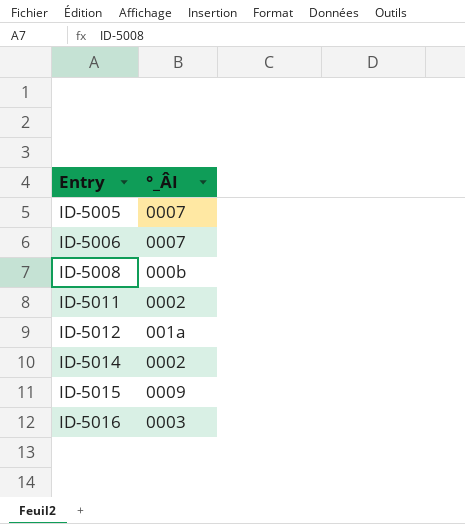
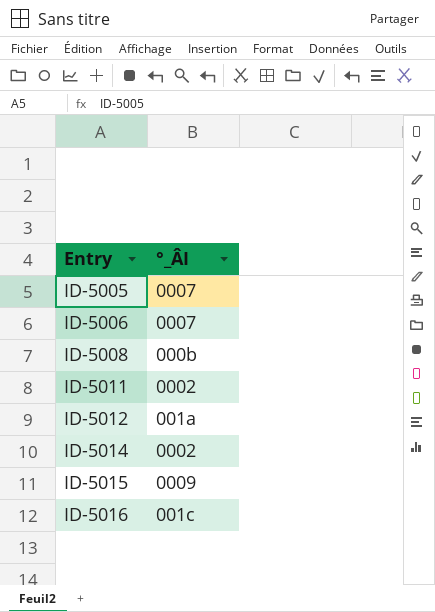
ID-5016 | °_ÂI: 0003 -> 001c

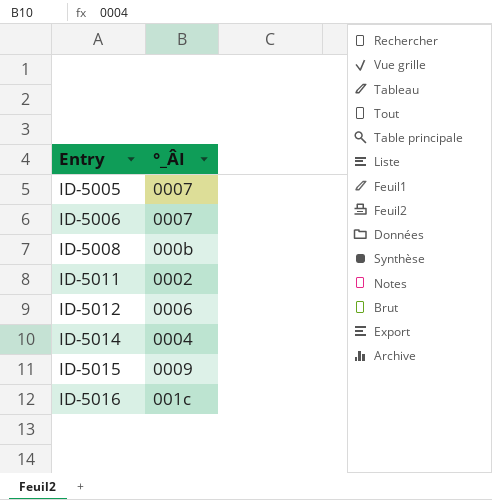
ID-5012 | °_ÂI: 001a -> 0006
ID-5014 | °_ÂI: 0002 -> 0004

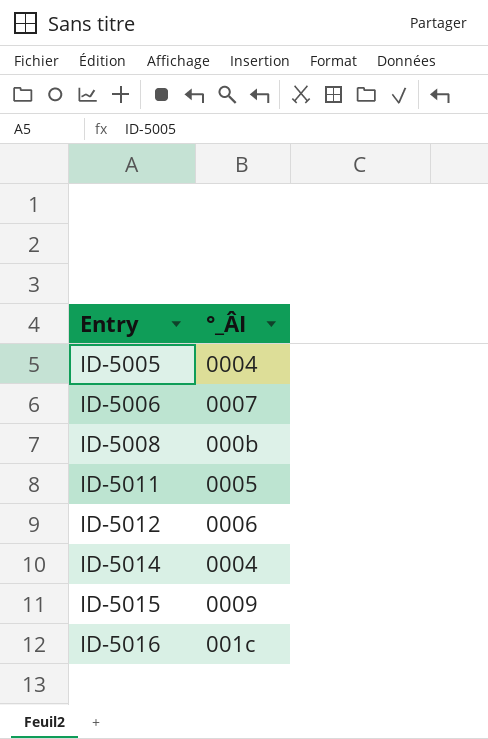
ID-5005 | °_ÂI: 0007 -> 0004
ID-5011 | °_ÂI: 0002 -> 0005

